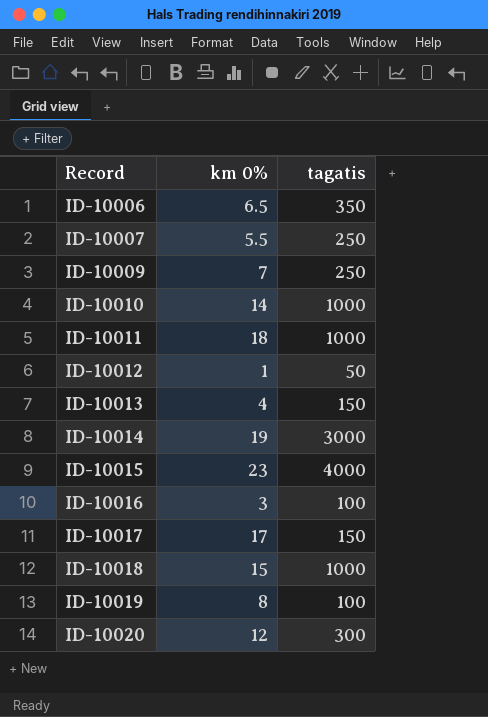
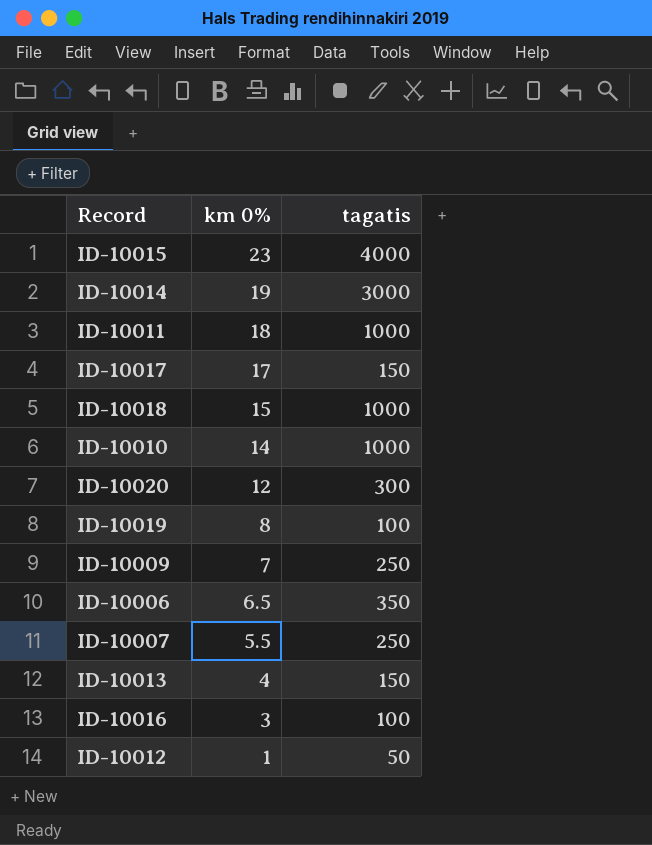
row order: Record ascending -> km 0% descending

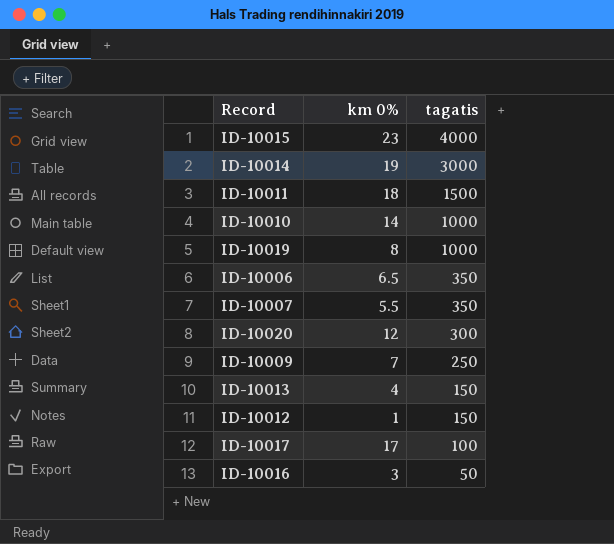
row order: km 0% descending -> tagatis descending
row ID-10018: 15 | 1000 -> none
ID-10011 | tagatis: 1000 -> 1500
ID-10019 | tagatis: 100 -> 1000
ID-10007 | tagatis: 250 -> 350
ID-10012 | tagatis: 50 -> 150
ID-10017 | tagatis: 150 -> 100
ID-10016 | tagatis: 100 -> 50

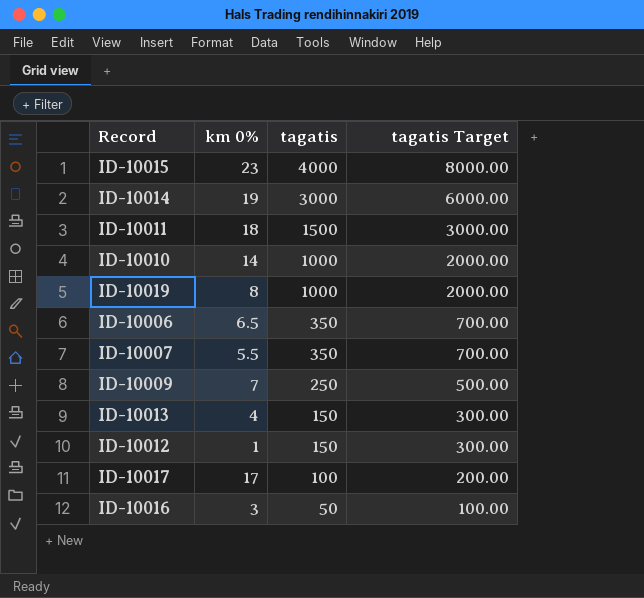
column tagatis Target | formula: none -> [tagatis] * 2
row ID-10020: 12 | 300 -> none

